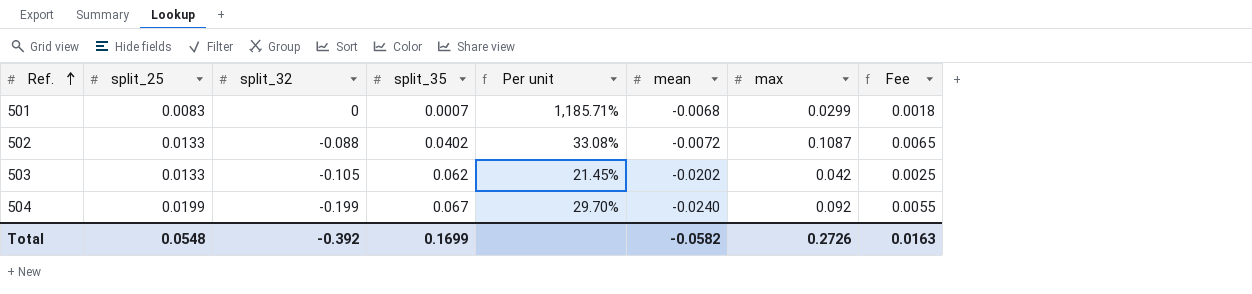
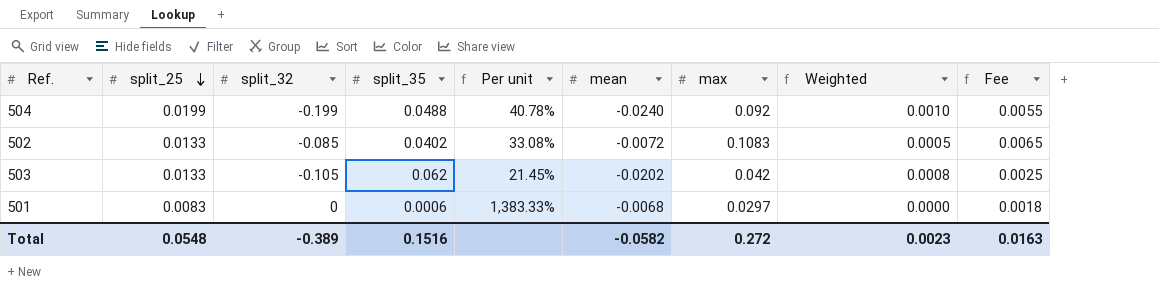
row order: Ref. ascending -> split_25 descending
column Weighted | formula: none -> [split_25] * [split_35]
504 | split_35: 0.067 -> 0.0488
504 | Per unit: 29.70% -> 40.78%
502 | split_32: -0.088 -> -0.085
502 | max: 0.1087 -> 0.1083
501 | split_35: 0.0007 -> 0.0006
501 | Per unit: 1,185.71% -> 1,383.33%
501 | max: 0.0299 -> 0.0297
Total | split_32: -0.392 -> -0.389
Total | split_35: 0.1699 -> 0.1516
Total | max: 0.2726 -> 0.272

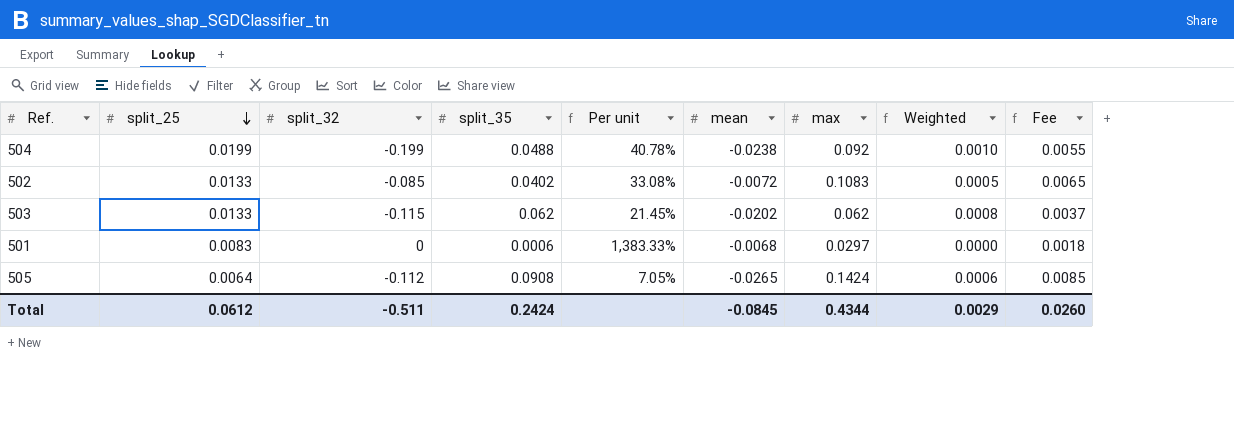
504 | mean: -0.0240 -> -0.0238
503 | split_32: -0.105 -> -0.115
503 | max: 0.042 -> 0.062
503 | Fee: 0.0025 -> 0.0037
row 505: none -> 0.0064 | -0.112 | 0.0908 | 7.05% | -0.0265 | 0.1424 | 0.0006 | 0.0085
Total | split_25: 0.0548 -> 0.0612
Total | split_32: -0.389 -> -0.511
Total | split_35: 0.1516 -> 0.2424
Total | mean: -0.0582 -> -0.0845
Total | max: 0.272 -> 0.4344
Total | Weighted: 0.0023 -> 0.0029
Total | Fee: 0.0163 -> 0.0260

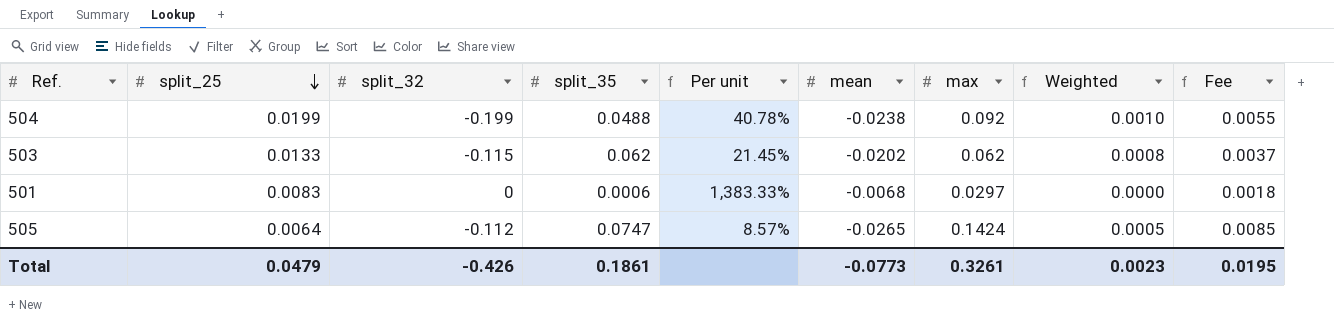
row 502: 0.0133 | -0.085 | 0.0402 | 33.08% | -0.0072 | 0.1083 | 0.0005 | 0.0065 -> none
505 | split_35: 0.0908 -> 0.0747
505 | Per unit: 7.05% -> 8.57%
505 | Weighted: 0.0006 -> 0.0005
Total | split_25: 0.0612 -> 0.0479
Total | split_32: -0.511 -> -0.426
Total | split_35: 0.2424 -> 0.1861
Total | mean: -0.0845 -> -0.0773
Total | max: 0.4344 -> 0.3261
Total | Weighted: 0.0029 -> 0.0023
Total | Fee: 0.0260 -> 0.0195

